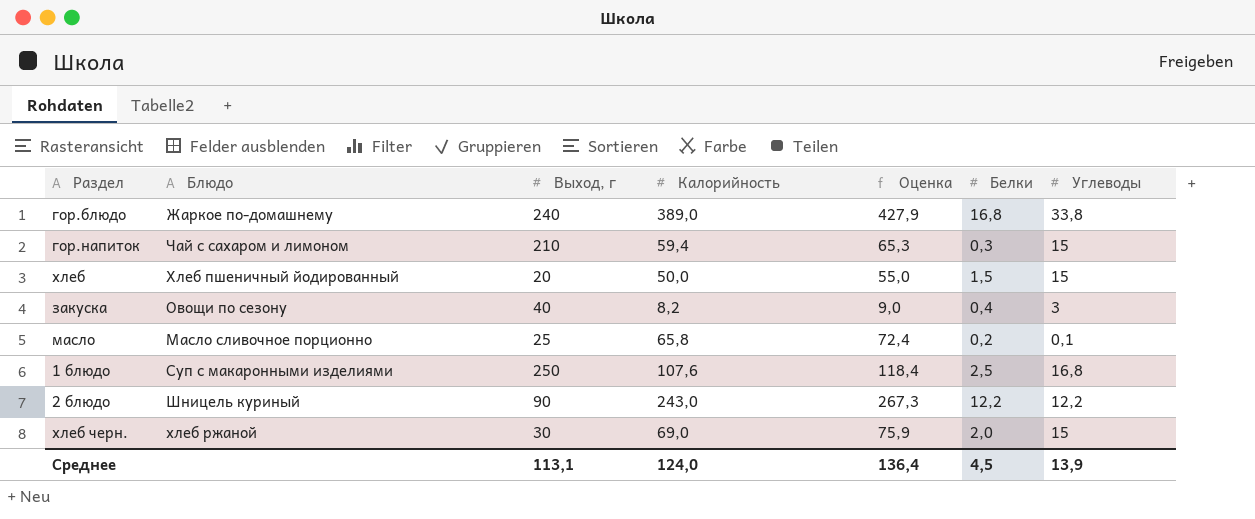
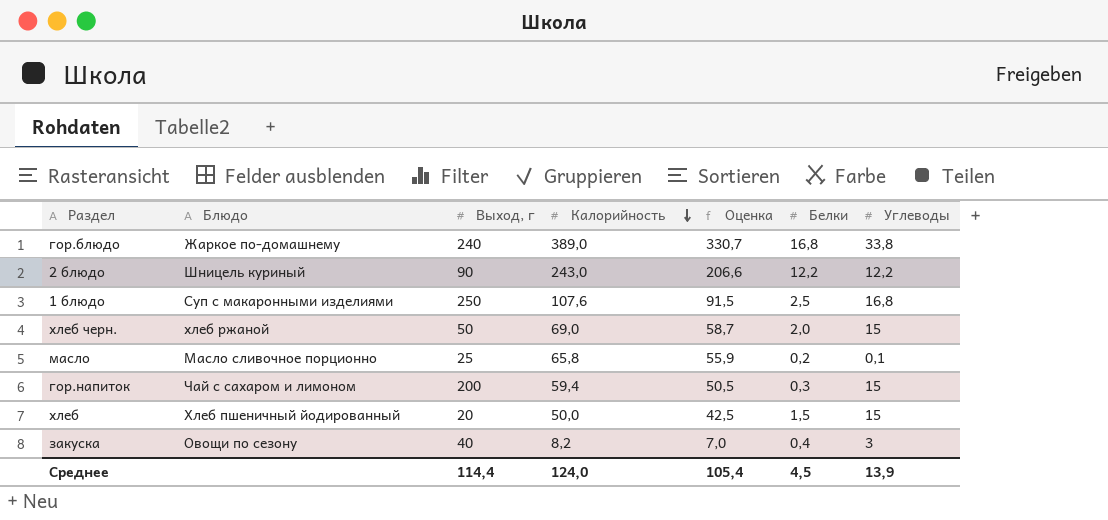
row order: none -> Калорийность descending
column Оценка | formula: [Калорийность] * 1,1 -> [Калорийность] * 0,85
хлеб черн. | Выход, г: 30 -> 50
гор.напиток | Выход, г: 210 -> 200
Среднее | Выход, г: 113,1 -> 114,4
Среднее | Оценка: 136,4 -> 105,4

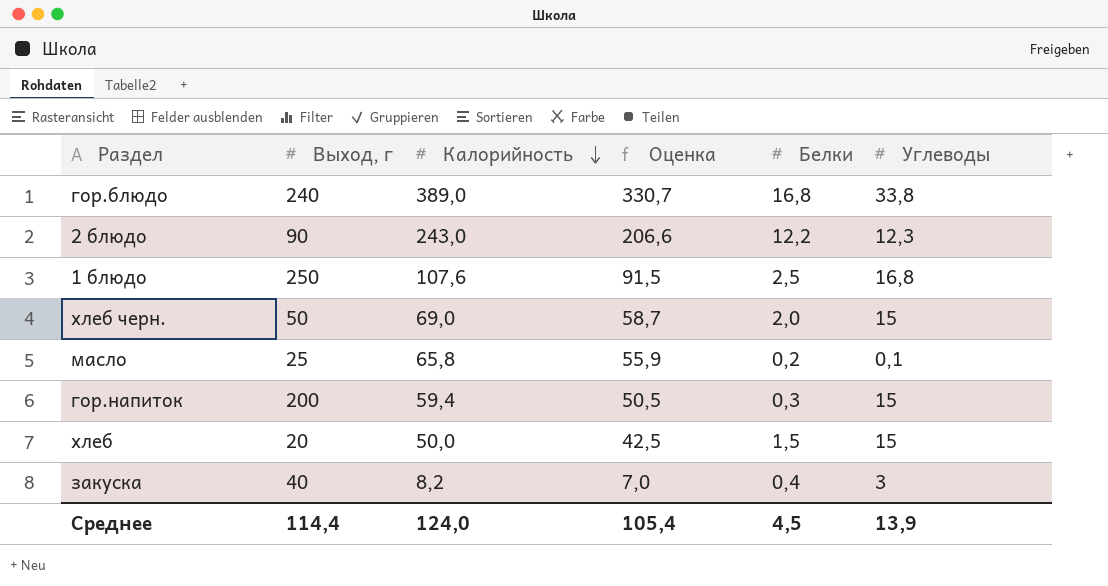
column Блюдо | position: 2 -> none
2 блюдо | Углеводы: 12,2 -> 12,3

